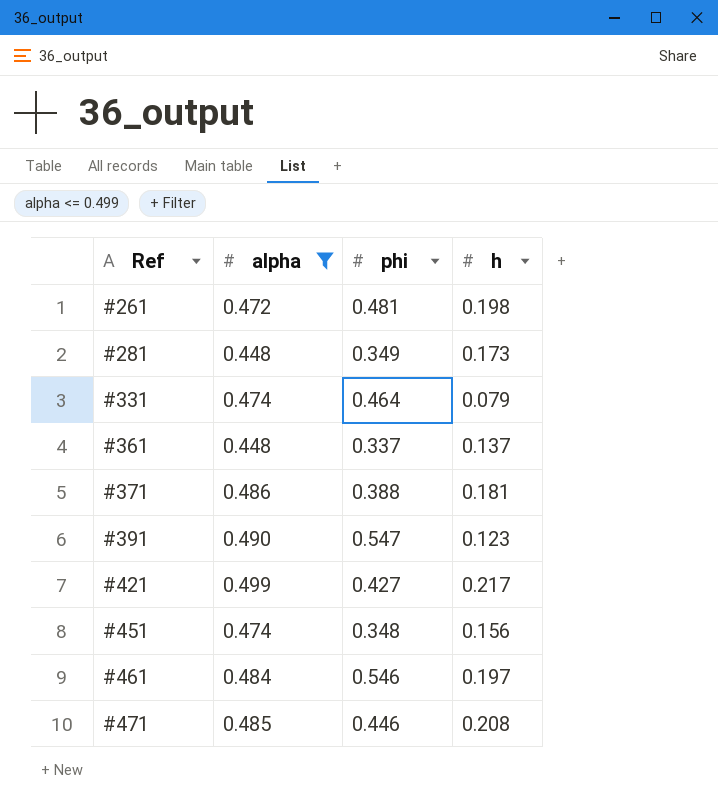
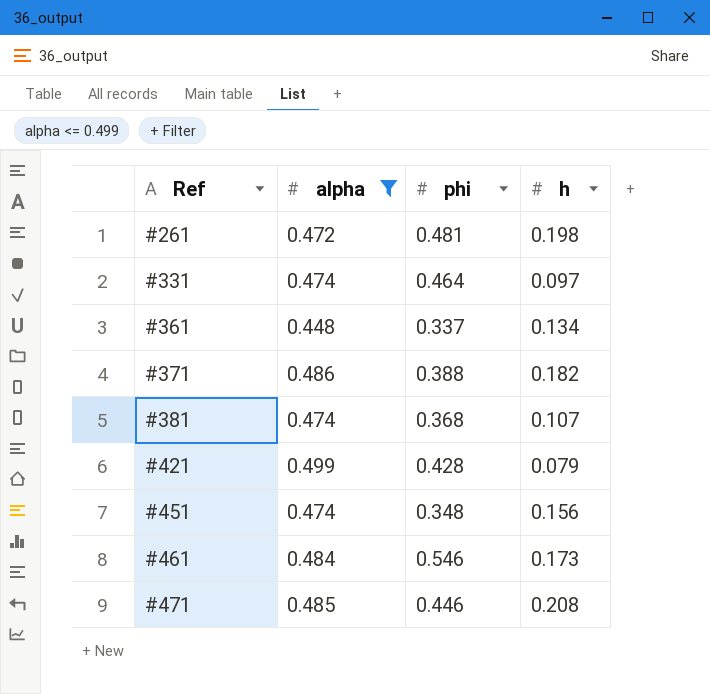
row #281: 0.448 | 0.349 | 0.173 -> none
row #391: 0.490 | 0.547 | 0.123 -> none
#331 | h: 0.079 -> 0.097
#361 | h: 0.137 -> 0.134
#371 | h: 0.181 -> 0.182
row #381: none -> 0.474 | 0.368 | 0.107
#421 | phi: 0.427 -> 0.428
#421 | h: 0.217 -> 0.079
#461 | h: 0.197 -> 0.173

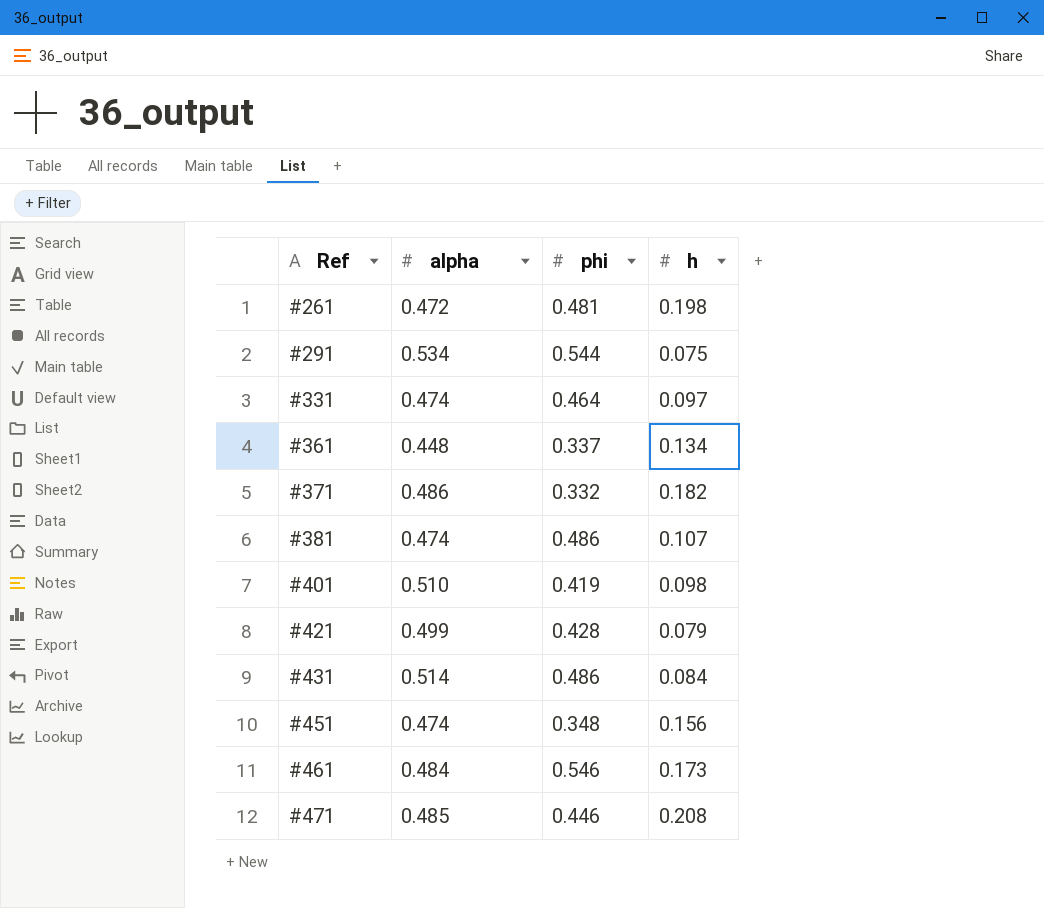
filter: alpha <= 0.499 -> none
#371 | phi: 0.388 -> 0.332
#381 | phi: 0.368 -> 0.486

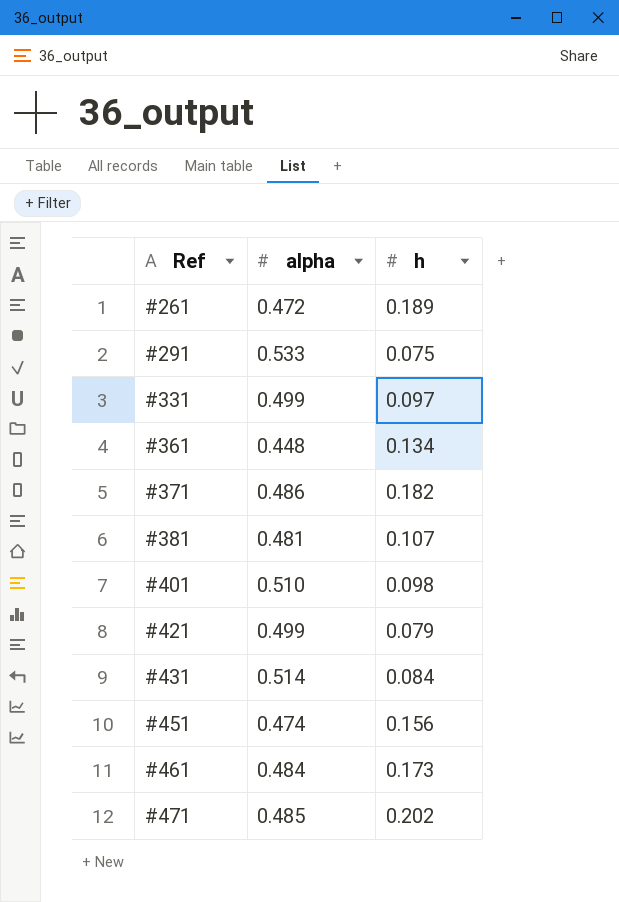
column phi | position: 3 -> none
#261 | h: 0.198 -> 0.189
#291 | alpha: 0.534 -> 0.533
#331 | alpha: 0.474 -> 0.499
#381 | alpha: 0.474 -> 0.481
#471 | h: 0.208 -> 0.202

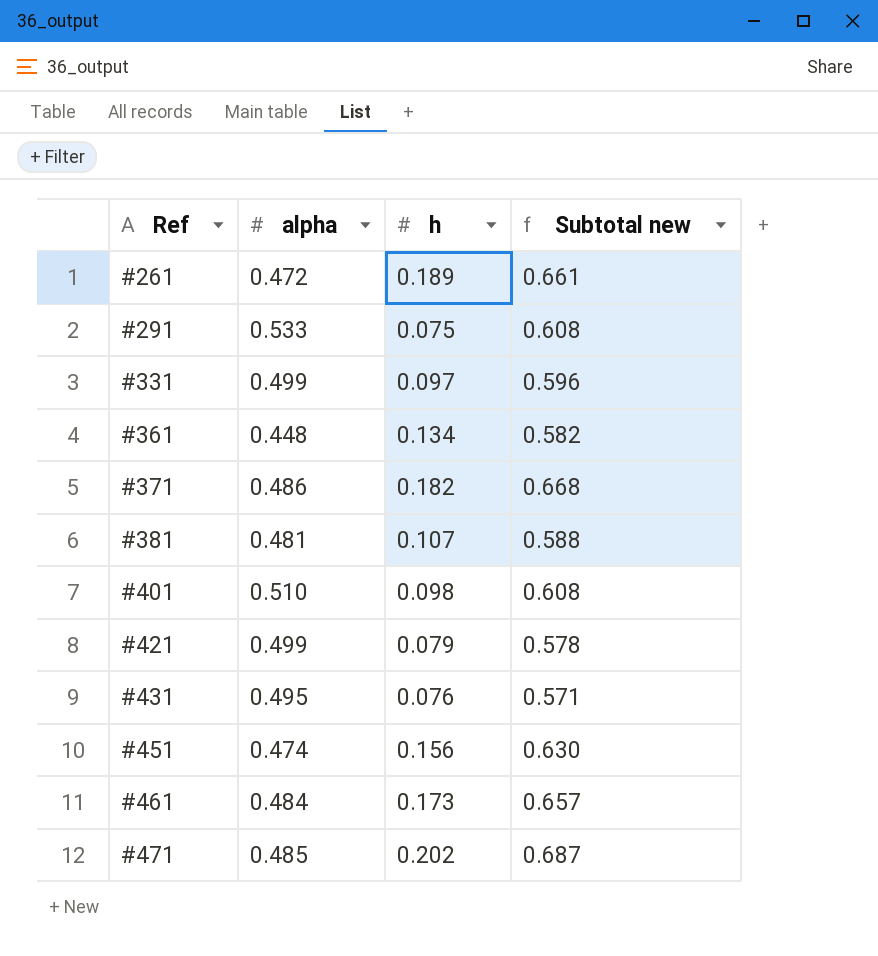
column Subtotal new | formula: none -> [alpha] + [h]
#431 | alpha: 0.514 -> 0.495
#431 | h: 0.084 -> 0.076

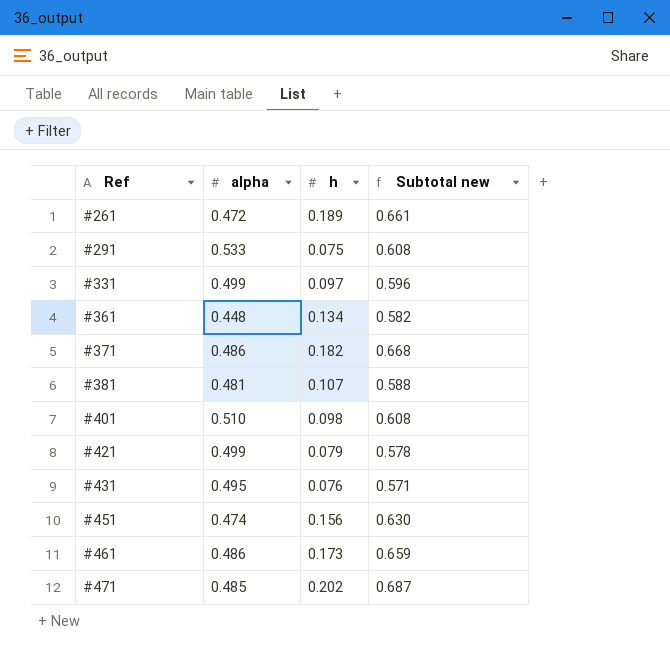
#461 | alpha: 0.484 -> 0.486
#461 | Subtotal new: 0.657 -> 0.659

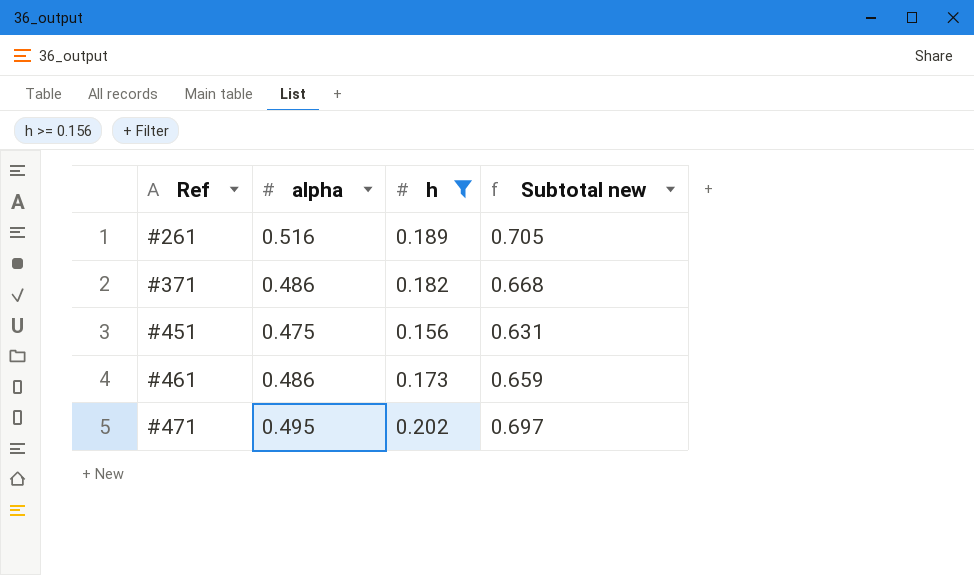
filter: none -> h >= 0.156
#261 | alpha: 0.472 -> 0.516
#261 | Subtotal new: 0.661 -> 0.705
#451 | alpha: 0.474 -> 0.475
#451 | Subtotal new: 0.630 -> 0.631
#471 | alpha: 0.485 -> 0.495
#471 | Subtotal new: 0.687 -> 0.697

